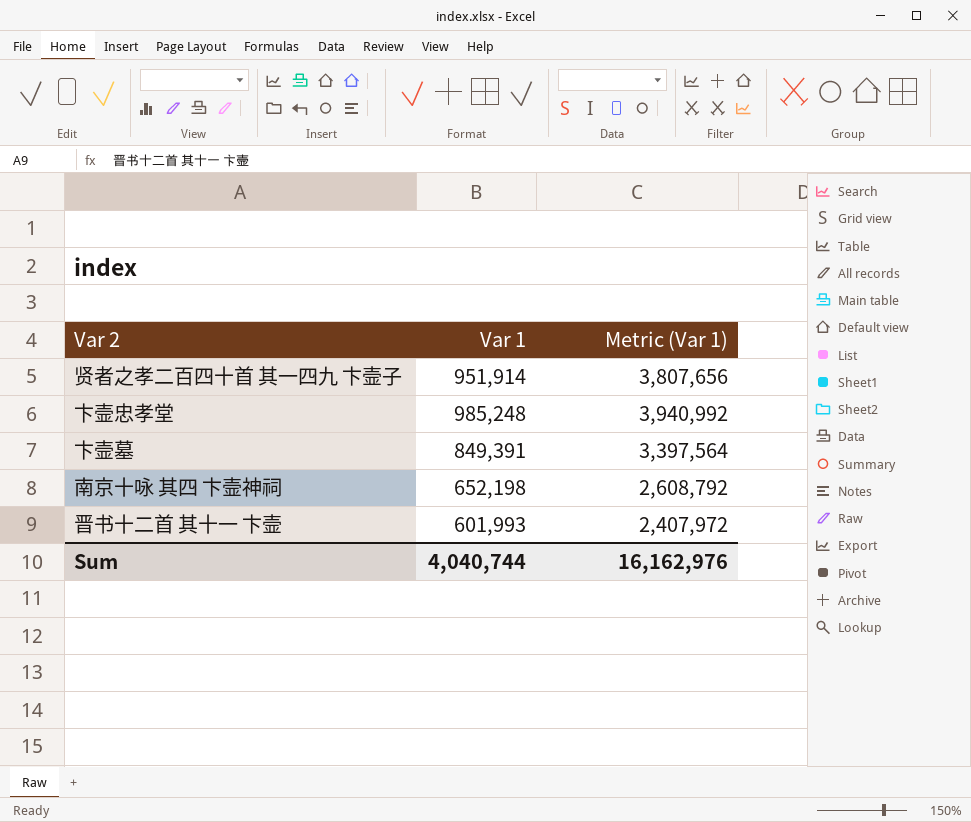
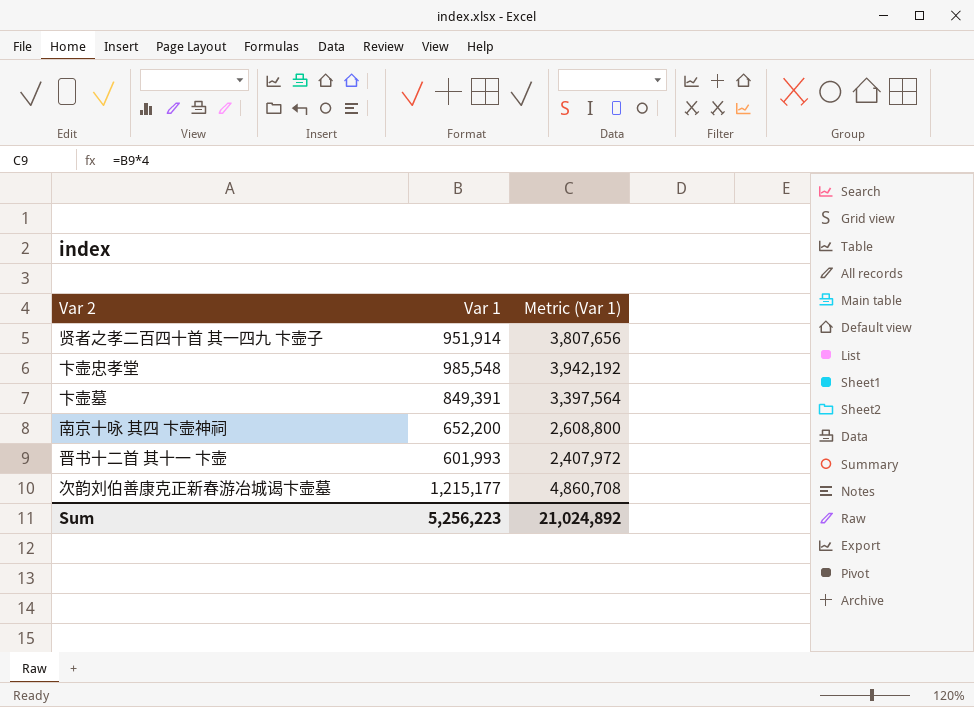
卞壸忠孝堂 | Var 1: 985,248 -> 985,548
卞壸忠孝堂 | Metric (Var 1): 3,940,992 -> 3,942,192
南京十咏 其四 卞壸神祠 | Var 1: 652,198 -> 652,200
南京十咏 其四 卞壸神祠 | Metric (Var 1): 2,608,792 -> 2,608,800
row 次韵刘伯善康克正新春游冶城谒卞壸墓: none -> 1,215,177 | 4,860,708
Sum | Var 1: 4,040,744 -> 5,256,223
Sum | Metric (Var 1): 16,162,976 -> 21,024,892

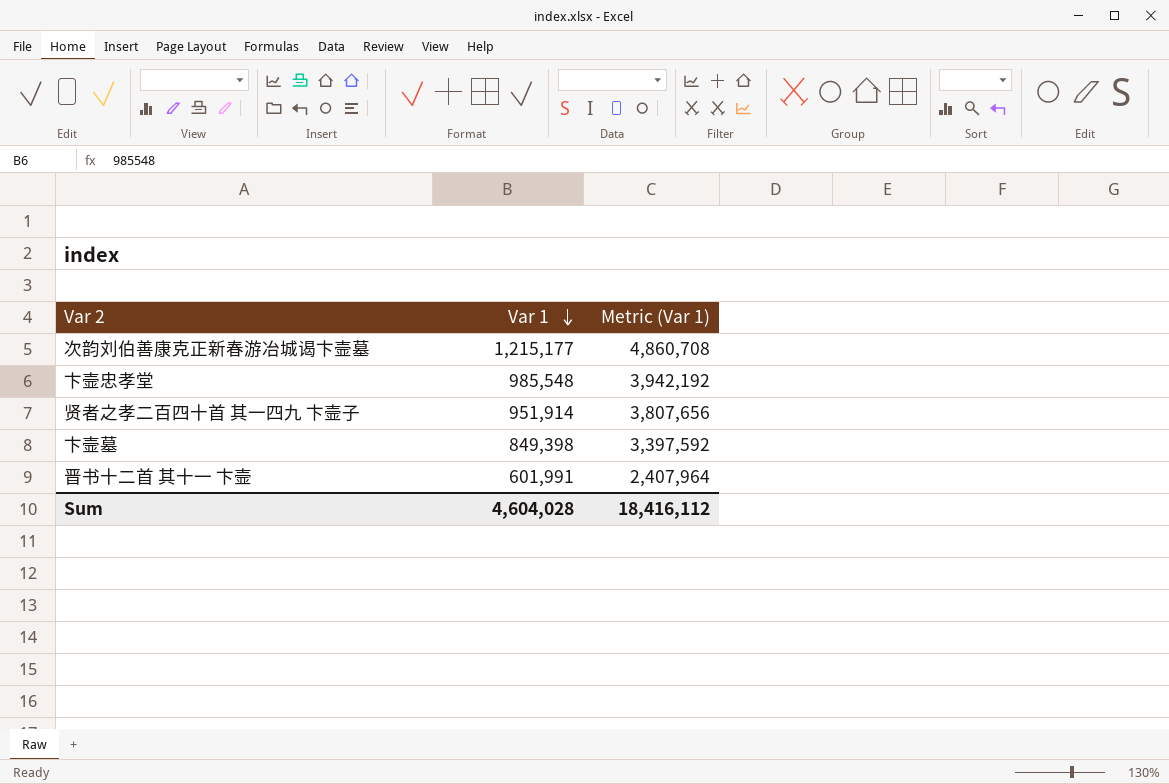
row order: none -> Var 1 descending
row 南京十咏 其四 卞壸神祠: 652,200 | 2,608,800 -> none
卞壸墓 | Var 1: 849,391 -> 849,398
卞壸墓 | Metric (Var 1): 3,397,564 -> 3,397,592
晋书十二首 其十一 卞壸 | Var 1: 601,993 -> 601,991
晋书十二首 其十一 卞壸 | Metric (Var 1): 2,407,972 -> 2,407,964
Sum | Var 1: 5,256,223 -> 4,604,028
Sum | Metric (Var 1): 21,024,892 -> 18,416,112

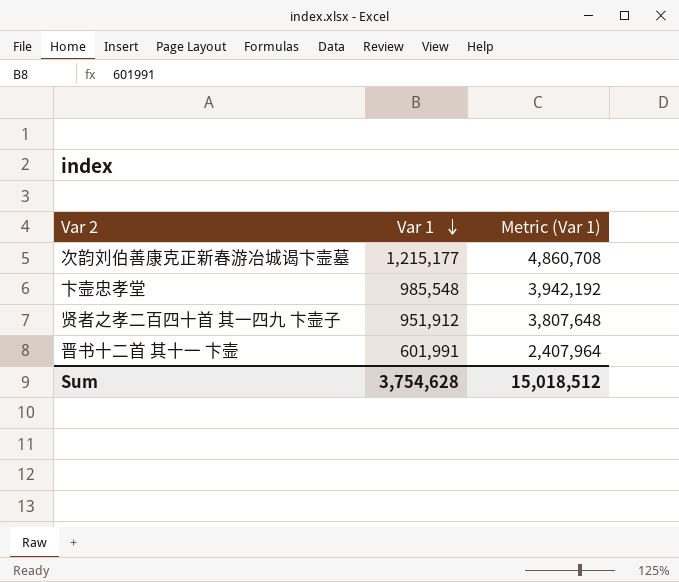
row 卞壸墓: 849,398 | 3,397,592 -> none
贤者之孝二百四十首 其一四九 卞壸子 | Var 1: 951,914 -> 951,912
贤者之孝二百四十首 其一四九 卞壸子 | Metric (Var 1): 3,807,656 -> 3,807,648
Sum | Var 1: 4,604,028 -> 3,754,628
Sum | Metric (Var 1): 18,416,112 -> 15,018,512

